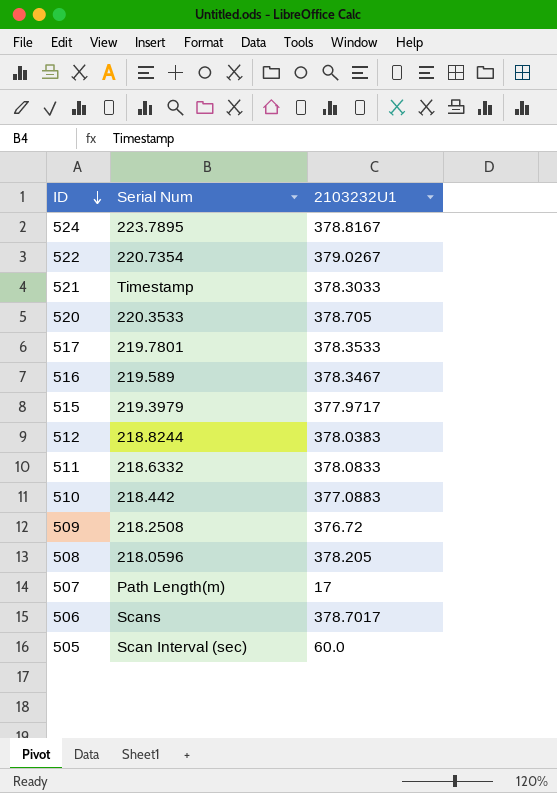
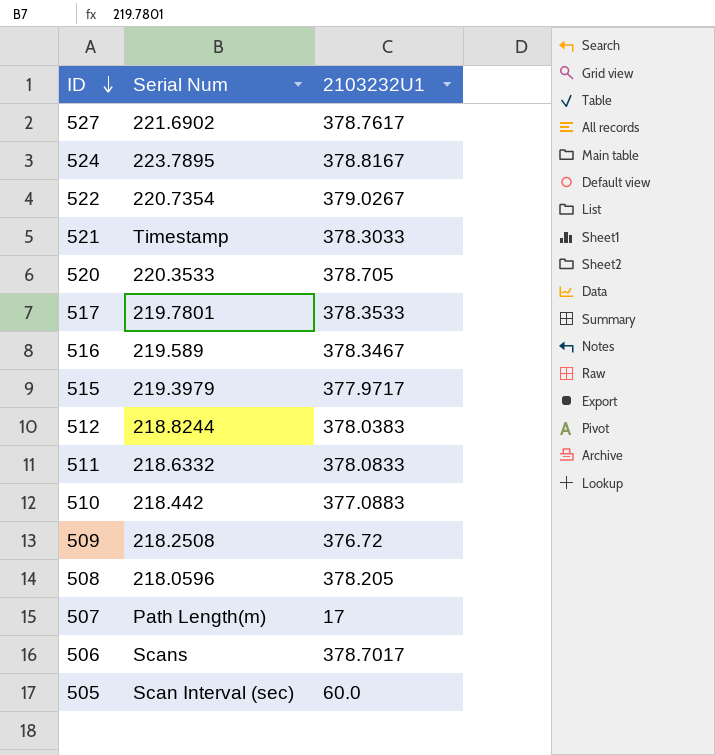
row 527: none -> 221.6902 | 378.7617

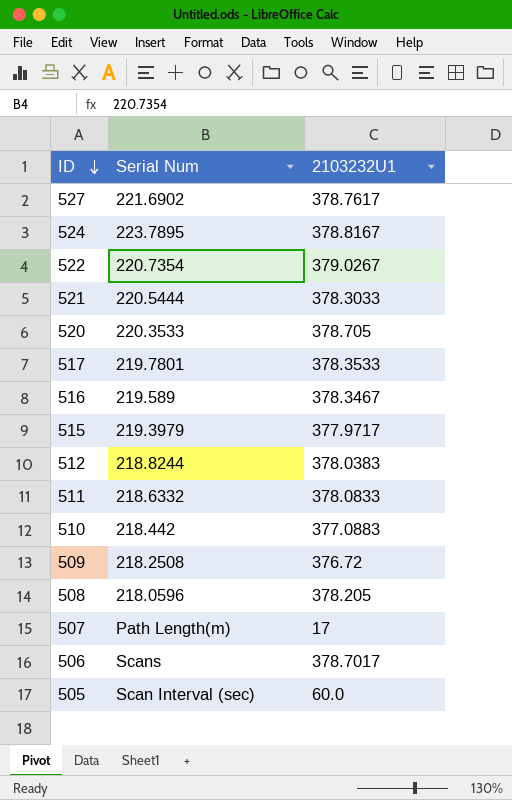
521 | Serial Num: Timestamp -> 220.5444

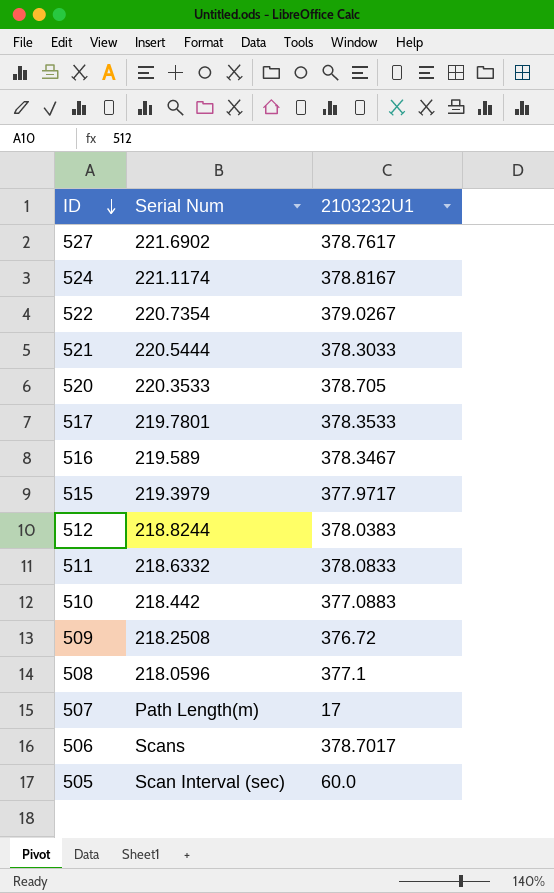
524 | Serial Num: 223.7895 -> 221.1174
508 | 2103232U1: 378.205 -> 377.1

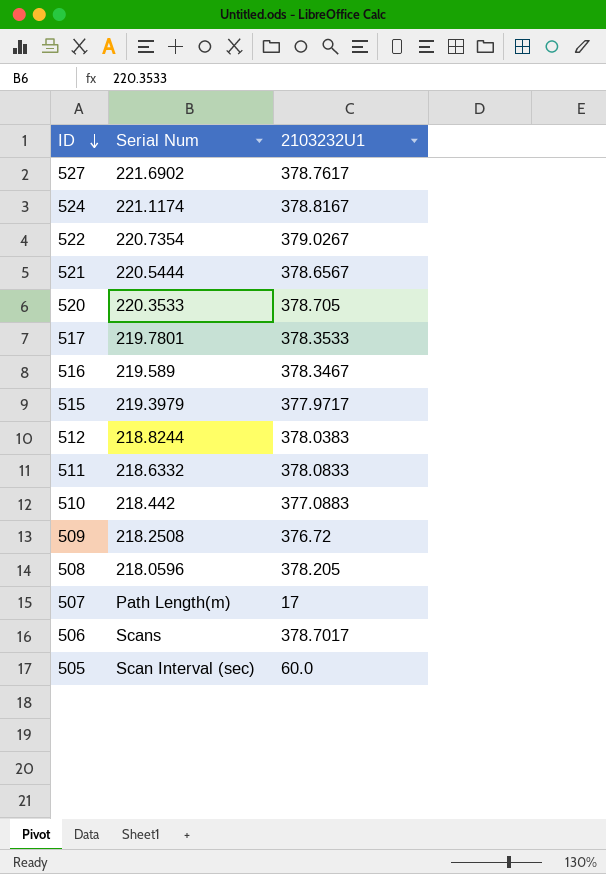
521 | 2103232U1: 378.3033 -> 378.6567
508 | 2103232U1: 377.1 -> 378.205

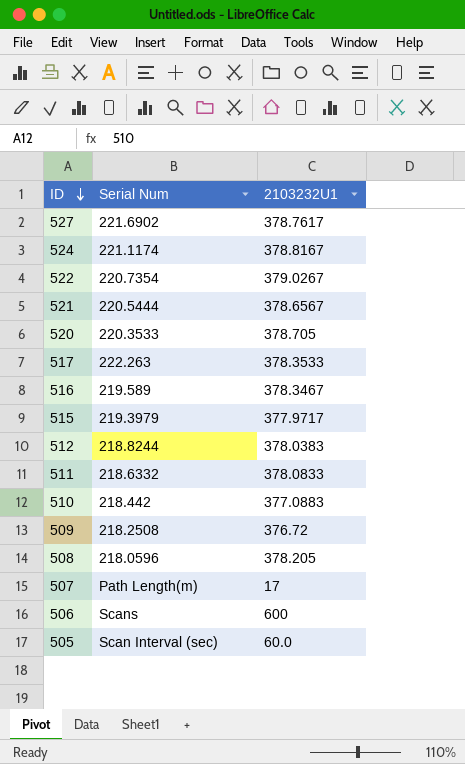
517 | Serial Num: 219.7801 -> 222.263
506 | 2103232U1: 378.7017 -> 600

